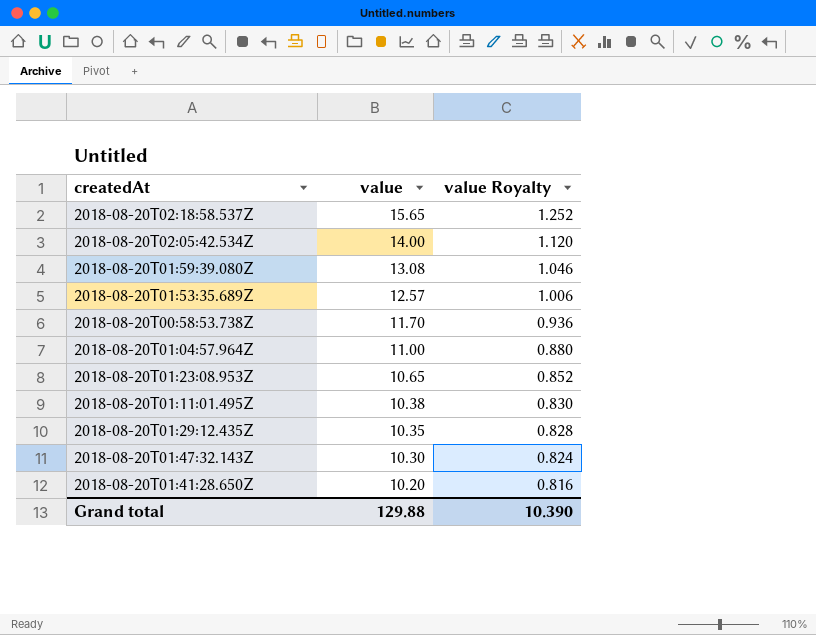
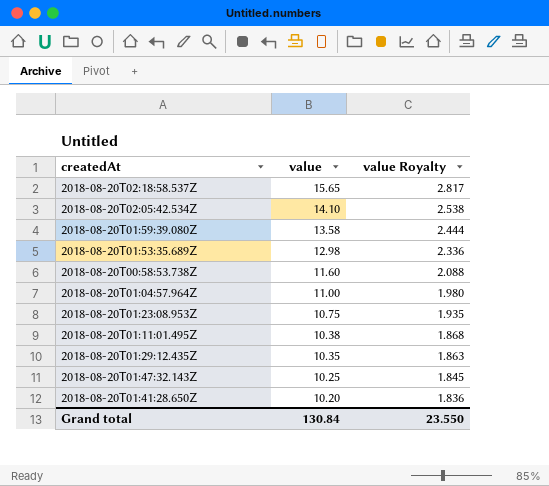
column value Royalty | formula: [value] * 0.08 -> [value] * 0.18
2018-08-20T02:05:42.534Z | value: 14.00 -> 14.10
2018-08-20T01:59:39.080Z | value: 13.08 -> 13.58
2018-08-20T01:53:35.689Z | value: 12.57 -> 12.98
2018-08-20T00:58:53.738Z | value: 11.70 -> 11.60
2018-08-20T01:23:08.953Z | value: 10.65 -> 10.75
2018-08-20T01:47:32.143Z | value: 10.30 -> 10.25
Grand total | value: 129.88 -> 130.84
Grand total | value Royalty: 10.390 -> 23.550

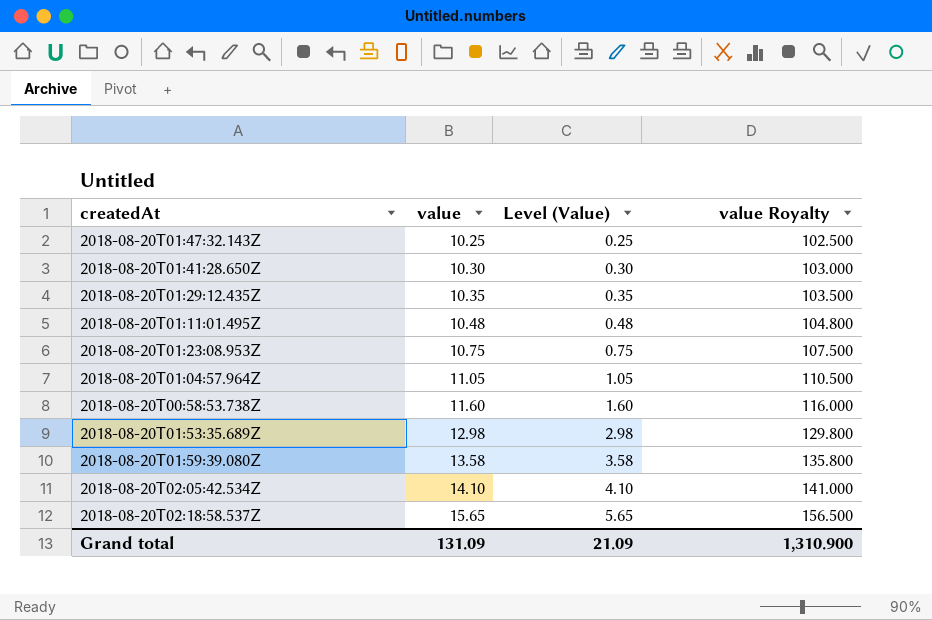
row order: value descending -> value ascending
column Level (Value) | formula: none -> [value] - 10
column value Royalty | formula: [value] * 0.18 -> [value] * 10
2018-08-20T01:41:28.650Z | value: 10.20 -> 10.30
2018-08-20T01:11:01.495Z | value: 10.38 -> 10.48
2018-08-20T01:04:57.964Z | value: 11.00 -> 11.05
Grand total | value: 130.84 -> 131.09
Grand total | value Royalty: 23.550 -> 1,310.900

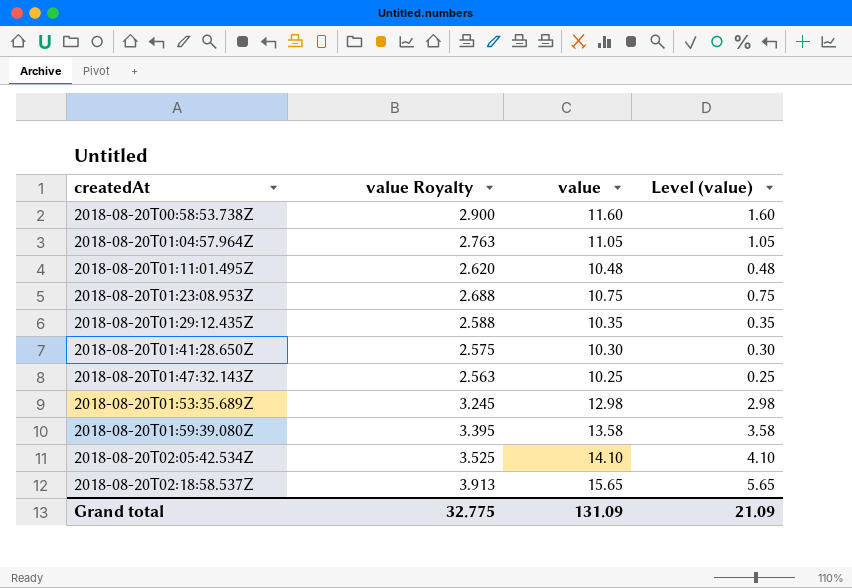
row order: value ascending -> createdAt ascending
column value Royalty | formula: [value] * 10 -> [value] * 0.25
column value Royalty | position: 4 -> 2
column name: Level (Value) -> Level (value)
Grand total | value Royalty: 1,310.900 -> 32.775

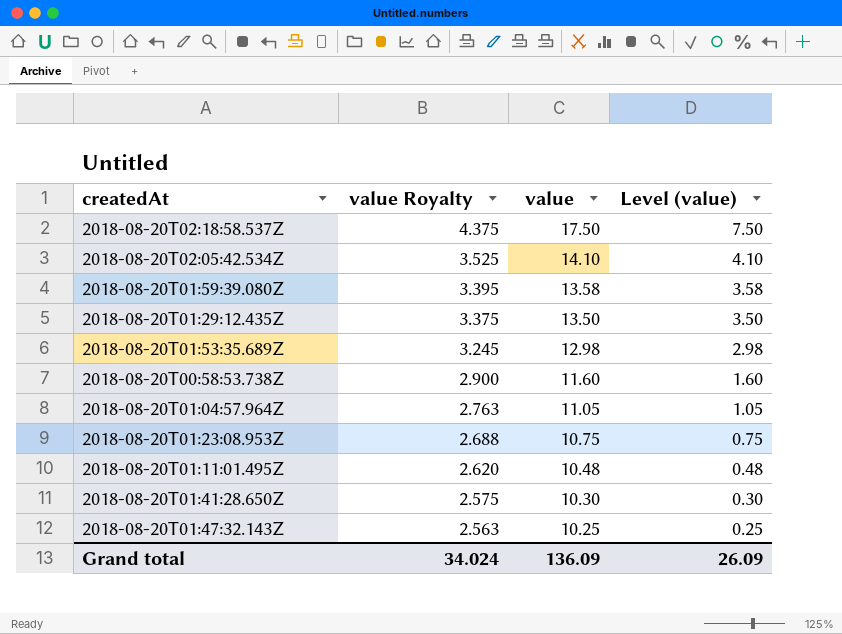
row order: createdAt ascending -> value Royalty descending
2018-08-20T02:18:58.537Z | value Royalty: 3.913 -> 4.375
2018-08-20T02:18:58.537Z | value: 15.65 -> 17.50
2018-08-20T02:18:58.537Z | Level (value): 5.65 -> 7.50
2018-08-20T01:29:12.435Z | value Royalty: 2.588 -> 3.375
2018-08-20T01:29:12.435Z | value: 10.35 -> 13.50
2018-08-20T01:29:12.435Z | Level (value): 0.35 -> 3.50
Grand total | value Royalty: 32.775 -> 34.024
Grand total | value: 131.09 -> 136.09
Grand total | Level (value): 21.09 -> 26.09

